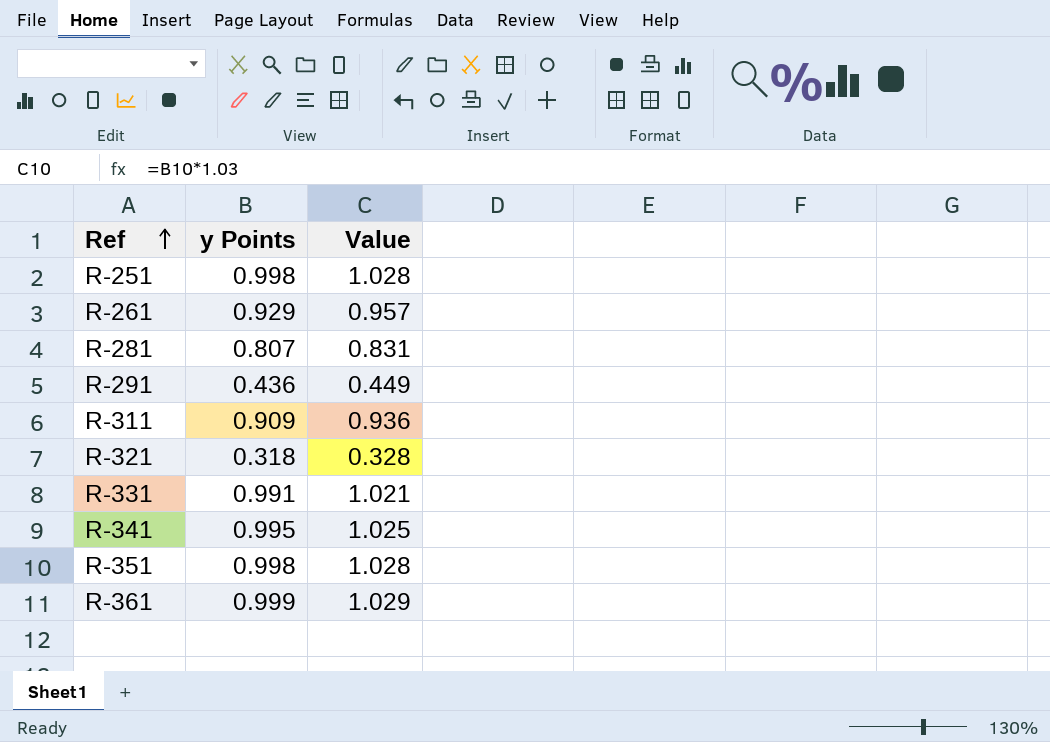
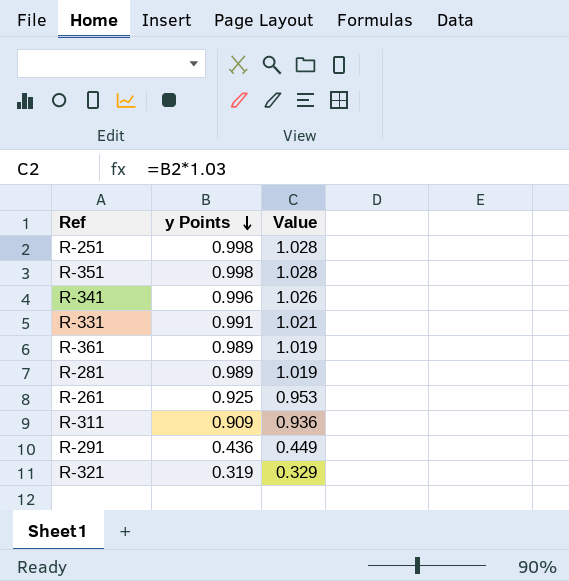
row order: Ref ascending -> y Points descending
R-341 | y Points: 0.995 -> 0.996
R-341 | Value: 1.025 -> 1.026
R-361 | y Points: 0.999 -> 0.989
R-361 | Value: 1.029 -> 1.019
R-281 | y Points: 0.807 -> 0.989
R-281 | Value: 0.831 -> 1.019
R-261 | y Points: 0.929 -> 0.925
R-261 | Value: 0.957 -> 0.953
R-321 | y Points: 0.318 -> 0.319
R-321 | Value: 0.328 -> 0.329

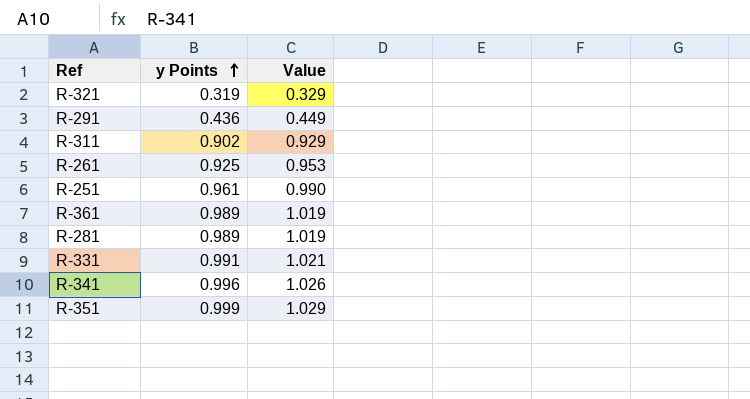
row order: y Points descending -> y Points ascending
R-311 | y Points: 0.909 -> 0.902
R-311 | Value: 0.936 -> 0.929
R-251 | y Points: 0.998 -> 0.961
R-251 | Value: 1.028 -> 0.990
R-351 | y Points: 0.998 -> 0.999
R-351 | Value: 1.028 -> 1.029

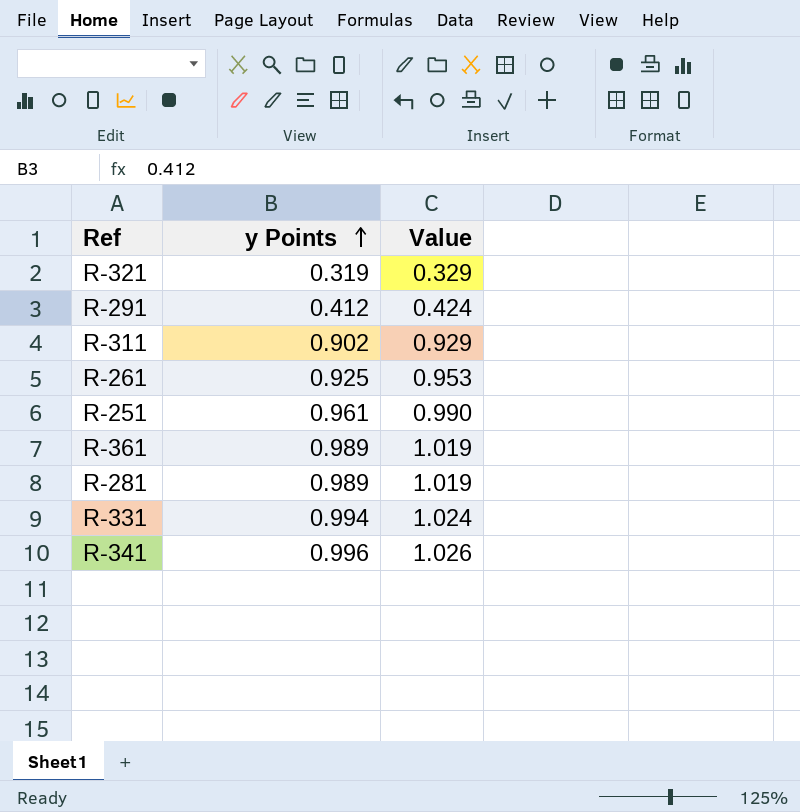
row R-351: 0.999 | 1.029 -> none
R-291 | y Points: 0.436 -> 0.412
R-291 | Value: 0.449 -> 0.424
R-331 | y Points: 0.991 -> 0.994
R-331 | Value: 1.021 -> 1.024

